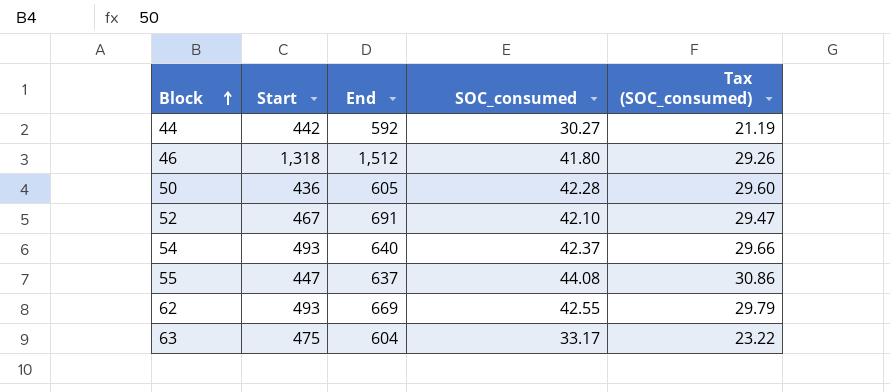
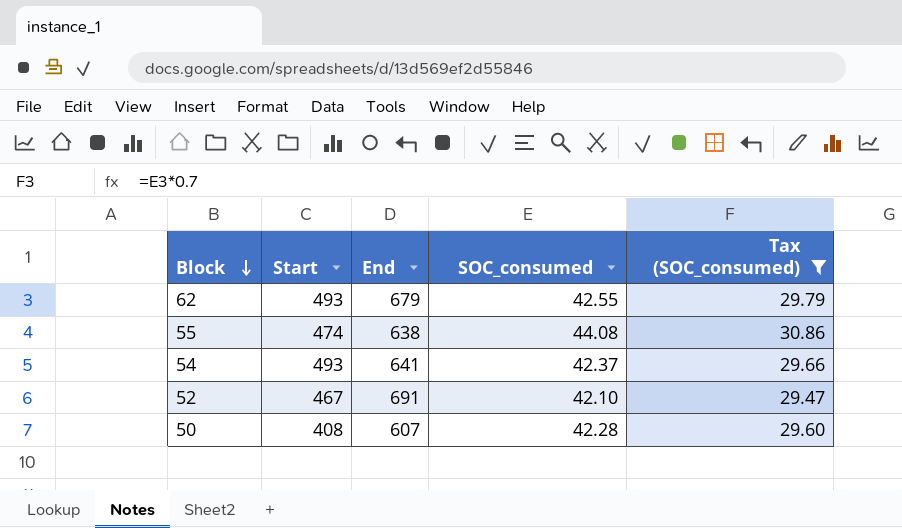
filter: none -> Tax (SOC_consumed) >= 29.47
row order: Block ascending -> Block descending
62 | End: 669 -> 679
55 | Start: 447 -> 474
55 | End: 637 -> 638
54 | End: 640 -> 641
50 | Start: 436 -> 408
50 | End: 605 -> 607

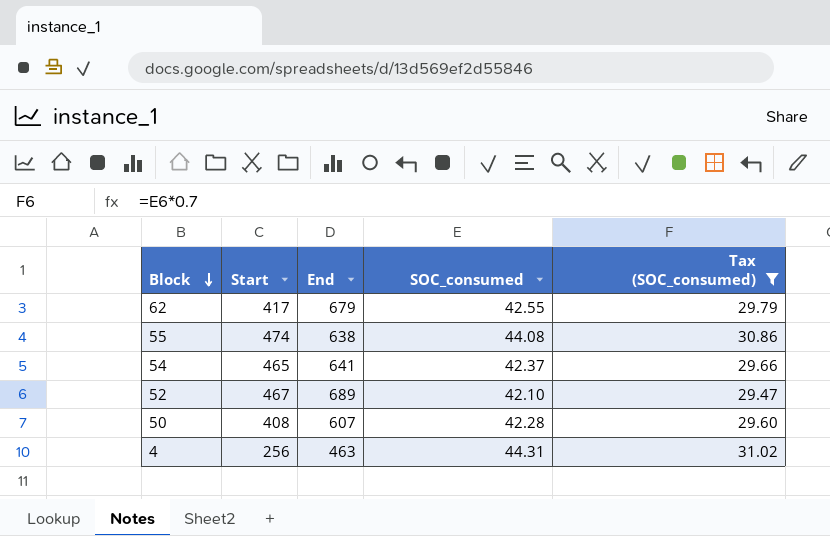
62 | Start: 493 -> 417
54 | Start: 493 -> 465
52 | End: 691 -> 689
row 4: none -> 256 | 463 | 44.31 | 31.02

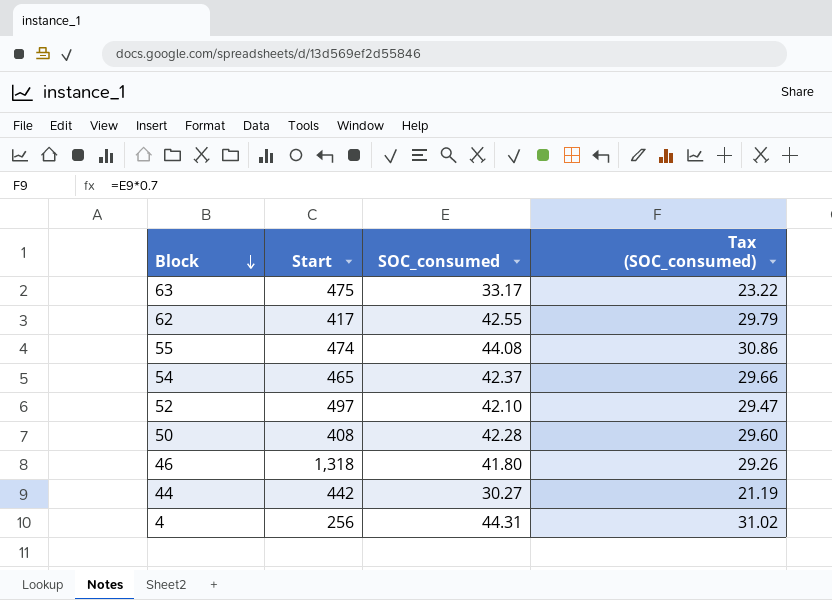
filter: Tax (SOC_consumed) >= 29.47 -> none
column End | position: 3 -> none
52 | Start: 467 -> 497

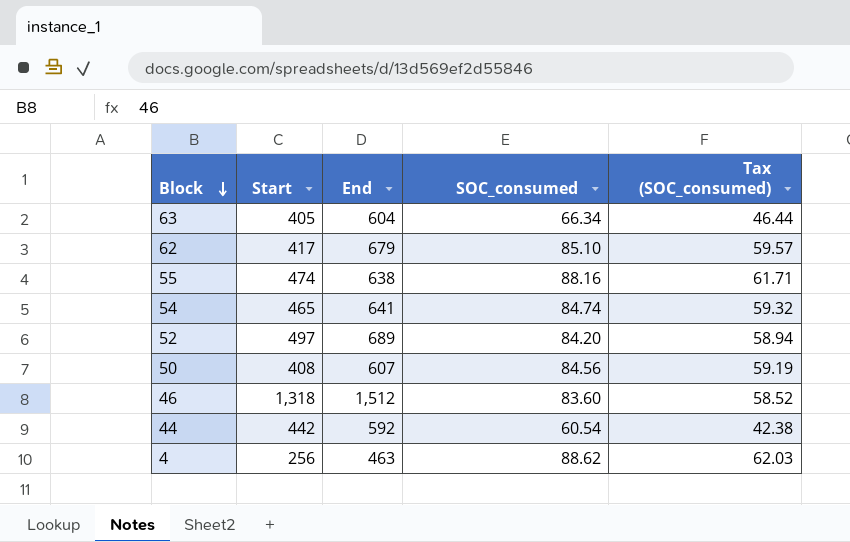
column End | position: none -> 3
63 | Start: 475 -> 405
63 | SOC_consumed: 33.17 -> 66.34
63 | Tax (SOC_consumed): 23.22 -> 46.44
62 | SOC_consumed: 42.55 -> 85.10
62 | Tax (SOC_consumed): 29.79 -> 59.57
55 | SOC_consumed: 44.08 -> 88.16
55 | Tax (SOC_consumed): 30.86 -> 61.71
54 | SOC_consumed: 42.37 -> 84.74
54 | Tax (SOC_consumed): 29.66 -> 59.32
52 | SOC_consumed: 42.10 -> 84.20
52 | Tax (SOC_consumed): 29.47 -> 58.94
50 | SOC_consumed: 42.28 -> 84.56
50 | Tax (SOC_consumed): 29.60 -> 59.19
46 | SOC_consumed: 41.80 -> 83.60
46 | Tax (SOC_consumed): 29.26 -> 58.52
44 | SOC_consumed: 30.27 -> 60.54
44 | Tax (SOC_consumed): 21.19 -> 42.38
4 | SOC_consumed: 44.31 -> 88.62
4 | Tax (SOC_consumed): 31.02 -> 62.03

